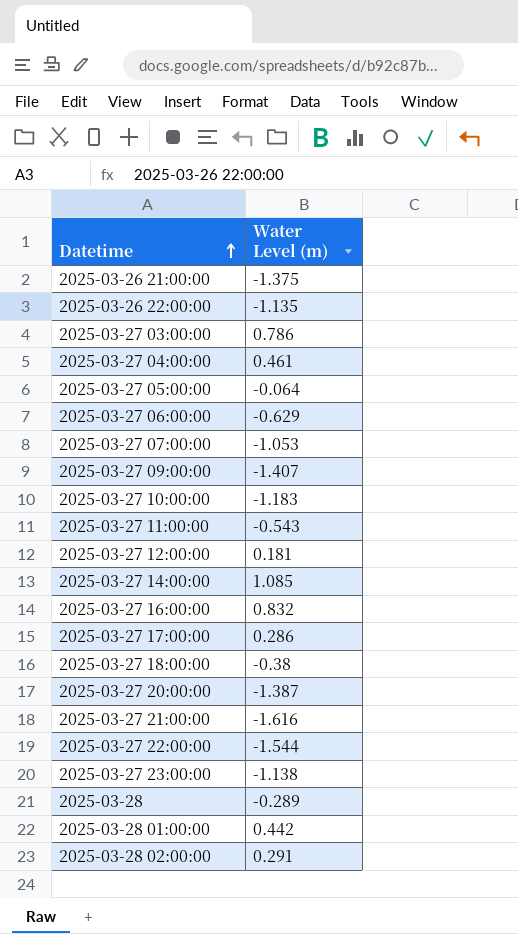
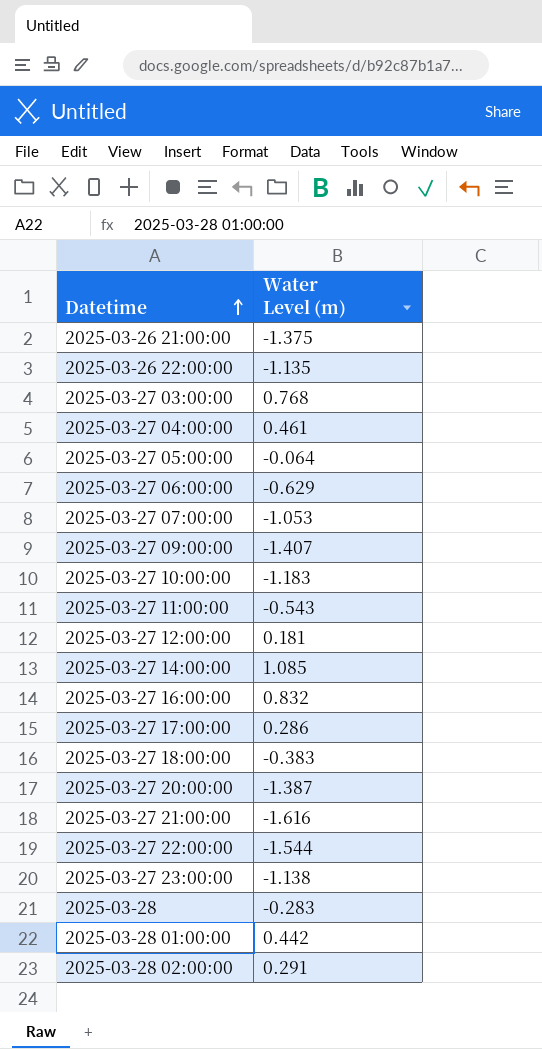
2025-03-27 03:00:00 | Water Level (m): 0.786 -> 0.768
2025-03-27 18:00:00 | Water Level (m): -0.38 -> -0.383
2025-03-28 | Water Level (m): -0.289 -> -0.283

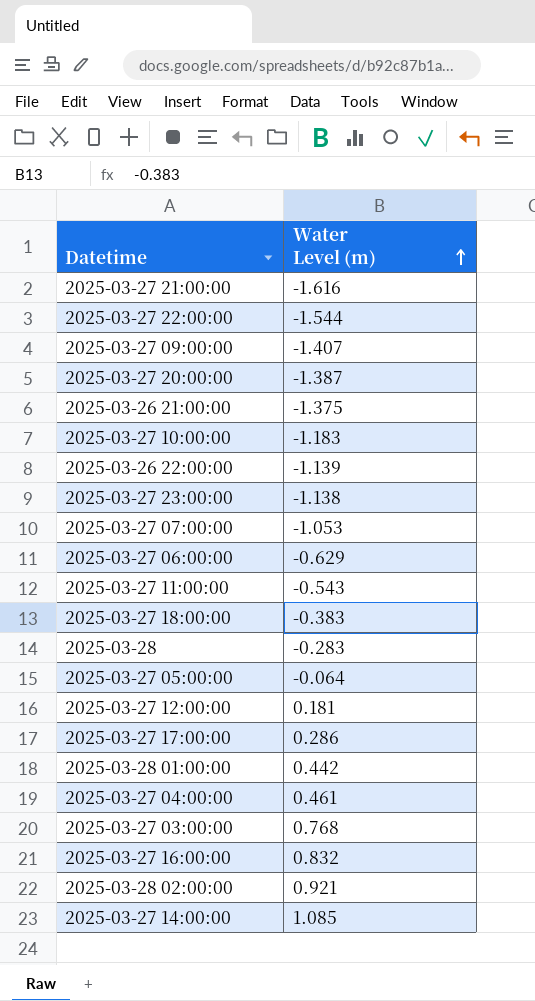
row order: Datetime ascending -> Water Level (m) ascending
2025-03-26 22:00:00 | Water Level (m): -1.135 -> -1.139
2025-03-28 02:00:00 | Water Level (m): 0.291 -> 0.921

